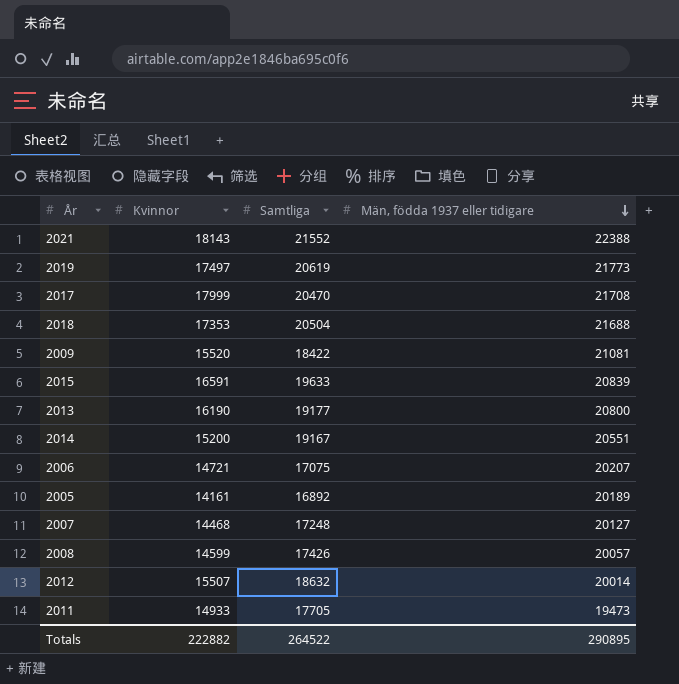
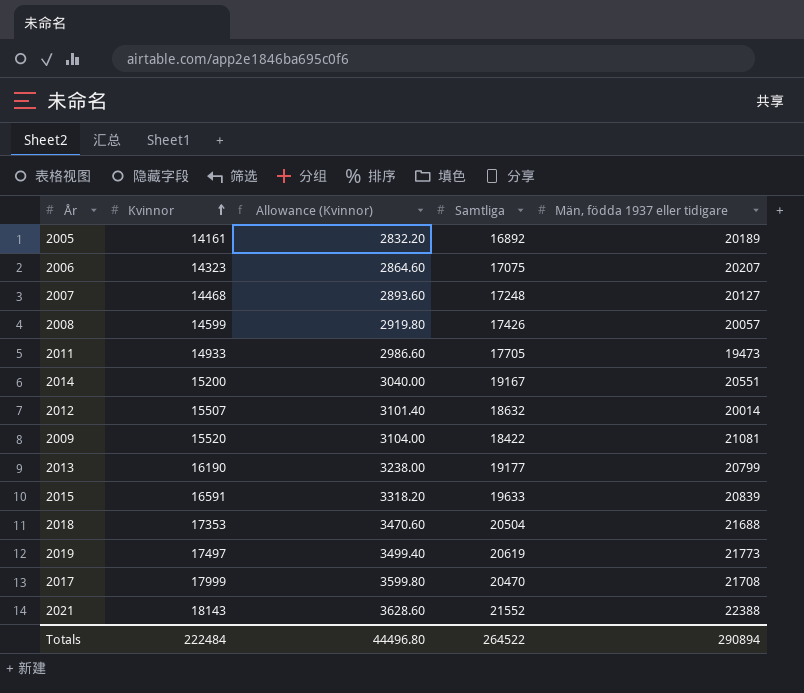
row order: Män, födda 1937 eller tidigare descending -> Kvinnor ascending
column Allowance (Kvinnor) | formula: none -> [Kvinnor] * 0.2
2006 | Kvinnor: 14721 -> 14323
2013 | Män, födda 1937 eller tidigare: 20800 -> 20799
Totals | Kvinnor: 222882 -> 222484
Totals | Män, födda 1937 eller tidigare: 290895 -> 290894

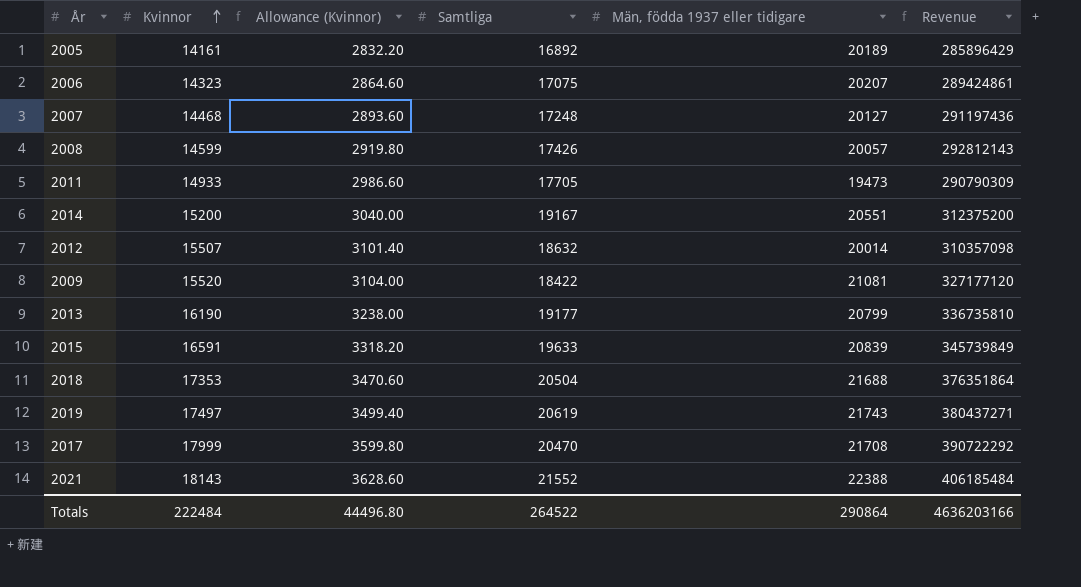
column Revenue | formula: none -> [Kvinnor] * [Män, födda 1937 eller tidigare]
2019 | Män, födda 1937 eller tidigare: 21773 -> 21743
Totals | Män, födda 1937 eller tidigare: 290894 -> 290864

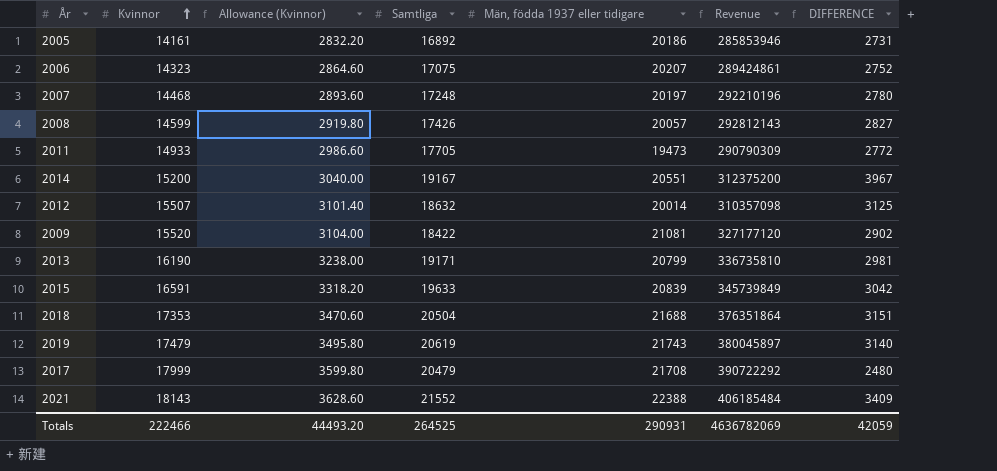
column DIFFERENCE | formula: none -> [Samtliga] - [Kvinnor]
2005 | Män, födda 1937 eller tidigare: 20189 -> 20186
2005 | Revenue: 285896429 -> 285853946
2007 | Män, födda 1937 eller tidigare: 20127 -> 20197
2007 | Revenue: 291197436 -> 292210196
2013 | Samtliga: 19177 -> 19171
2019 | Kvinnor: 17497 -> 17479
2019 | Allowance (Kvinnor): 3499.40 -> 3495.80
2019 | Revenue: 380437271 -> 380045897
2017 | Samtliga: 20470 -> 20479
Totals | Kvinnor: 222484 -> 222466
Totals | Allowance (Kvinnor): 44496.80 -> 44493.20
Totals | Samtliga: 264522 -> 264525
Totals | Män, födda 1937 eller tidigare: 290864 -> 290931
Totals | Revenue: 4636203166 -> 4636782069

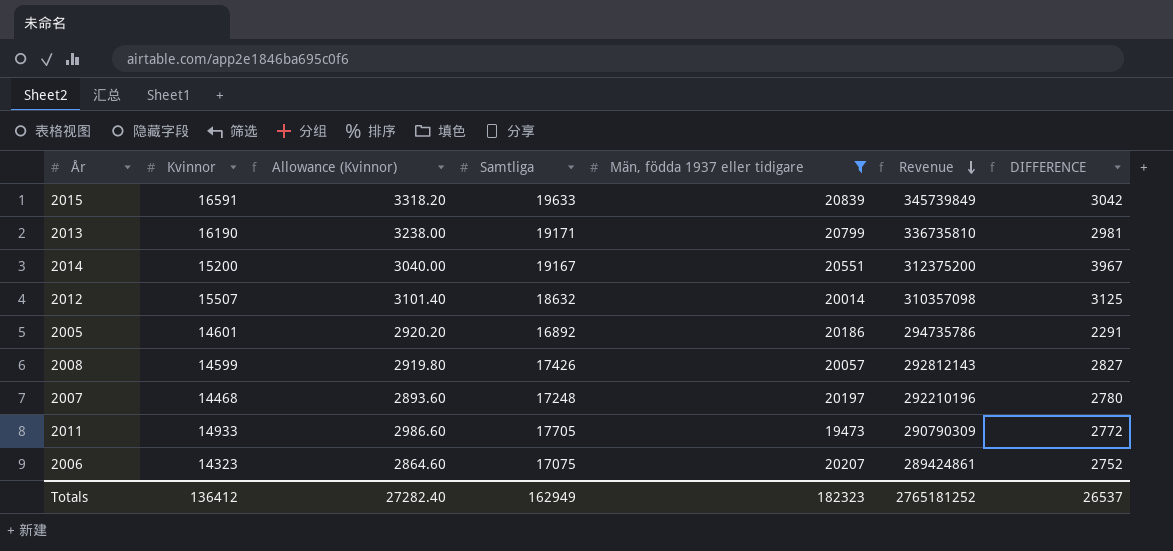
filter: none -> Män, födda 1937 eller tidigare <= 20839
row order: Kvinnor ascending -> Revenue descending
2005 | Kvinnor: 14161 -> 14601
2005 | Allowance (Kvinnor): 2832.20 -> 2920.20
2005 | Revenue: 285853946 -> 294735786
2005 | DIFFERENCE: 2731 -> 2291
Totals | Kvinnor: 222466 -> 136412
Totals | Allowance (Kvinnor): 44493.20 -> 27282.40
Totals | Samtliga: 264525 -> 162949
Totals | Män, födda 1937 eller tidigare: 290931 -> 182323
Totals | Revenue: 4636782069 -> 2765181252
Totals | DIFFERENCE: 42059 -> 26537

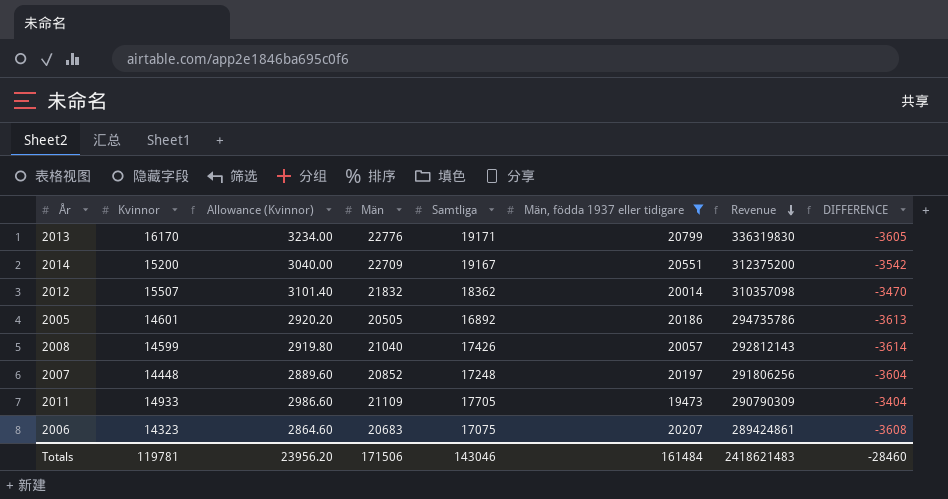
column Män | position: none -> 4
column DIFFERENCE | formula: [Samtliga] - [Kvinnor] -> [Samtliga] - [Män]
row 2015: 16591 | 3318.20 | 19633 | 20839 | 345739849 | 3042 -> none
2013 | Kvinnor: 16190 -> 16170
2013 | Allowance (Kvinnor): 3238.00 -> 3234.00
2013 | Revenue: 336735810 -> 336319830
2012 | Samtliga: 18632 -> 18362
2007 | Kvinnor: 14468 -> 14448
2007 | Allowance (Kvinnor): 2893.60 -> 2889.60
2007 | Revenue: 292210196 -> 291806256
Totals | Kvinnor: 136412 -> 119781
Totals | Allowance (Kvinnor): 27282.40 -> 23956.20
Totals | Samtliga: 162949 -> 143046
Totals | Män, födda 1937 eller tidigare: 182323 -> 161484
Totals | Revenue: 2765181252 -> 2418621483
Totals | DIFFERENCE: 26537 -> -28460

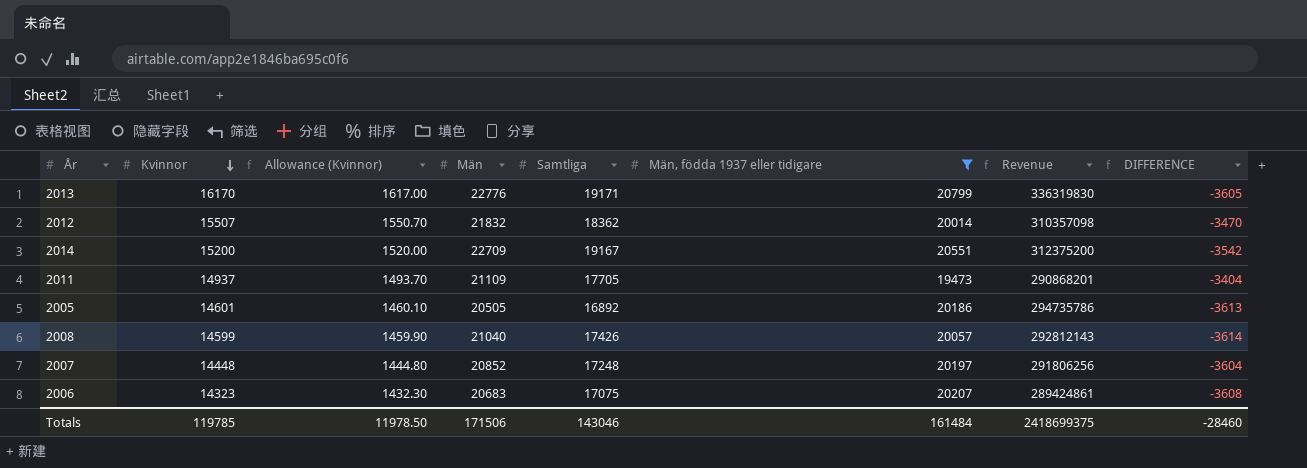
row order: Revenue descending -> Kvinnor descending
column Allowance (Kvinnor) | formula: [Kvinnor] * 0.2 -> [Kvinnor] * 0.1
2011 | Kvinnor: 14933 -> 14937
2011 | Revenue: 290790309 -> 290868201
Totals | Kvinnor: 119781 -> 119785
Totals | Allowance (Kvinnor): 23956.20 -> 11978.50
Totals | Revenue: 2418621483 -> 2418699375

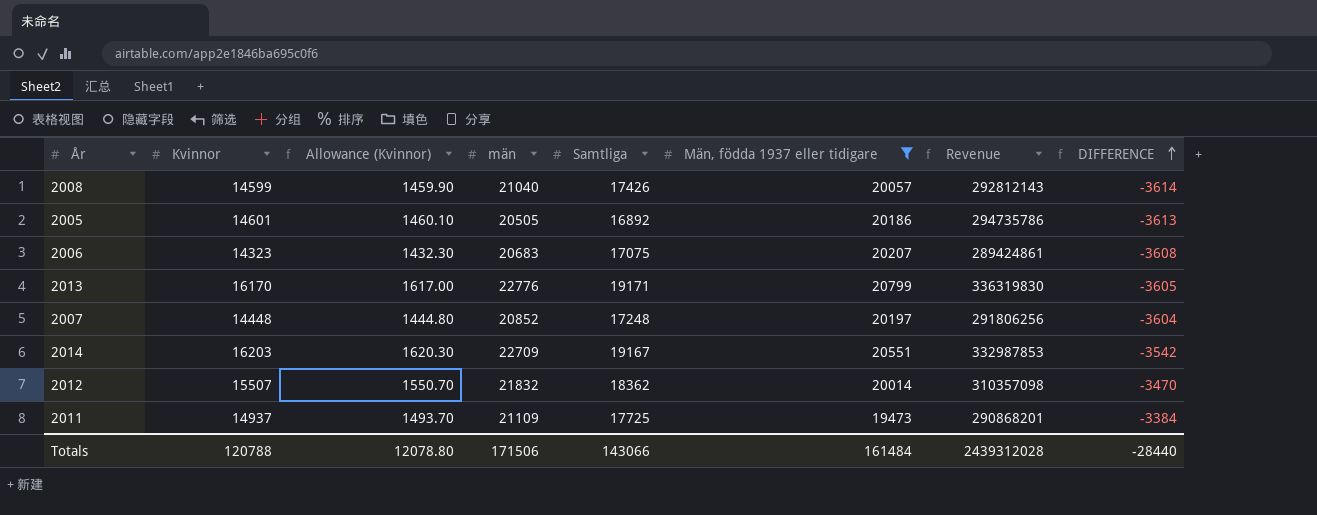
row order: Kvinnor descending -> DIFFERENCE ascending
column name: Män -> män
2014 | Kvinnor: 15200 -> 16203
2014 | Allowance (Kvinnor): 1520.00 -> 1620.30
2014 | Revenue: 312375200 -> 332987853
2011 | Samtliga: 17705 -> 17725
2011 | DIFFERENCE: -3404 -> -3384
Totals | Kvinnor: 119785 -> 120788
Totals | Allowance (Kvinnor): 11978.50 -> 12078.80
Totals | Samtliga: 143046 -> 143066
Totals | Revenue: 2418699375 -> 2439312028
Totals | DIFFERENCE: -28460 -> -28440

